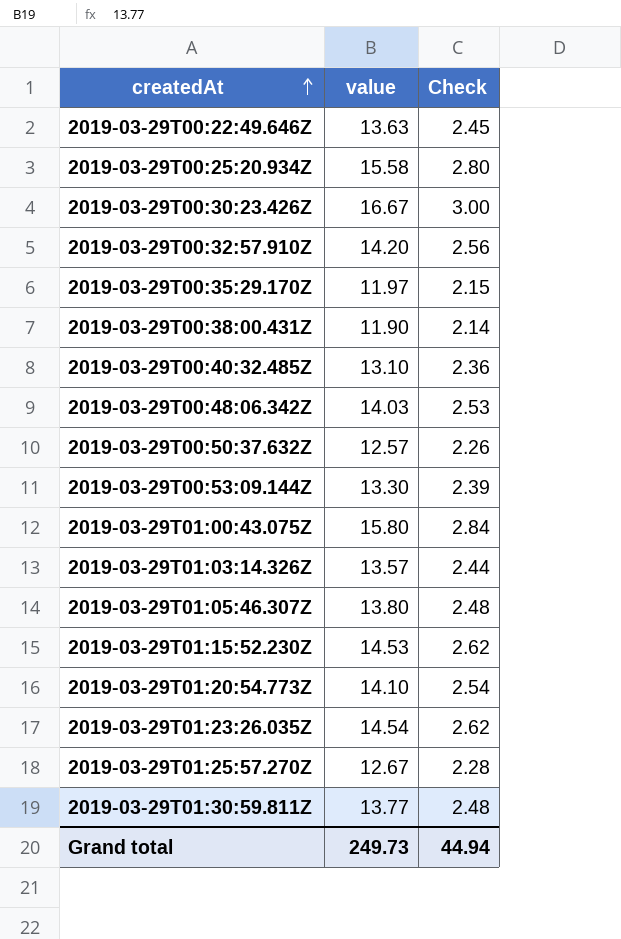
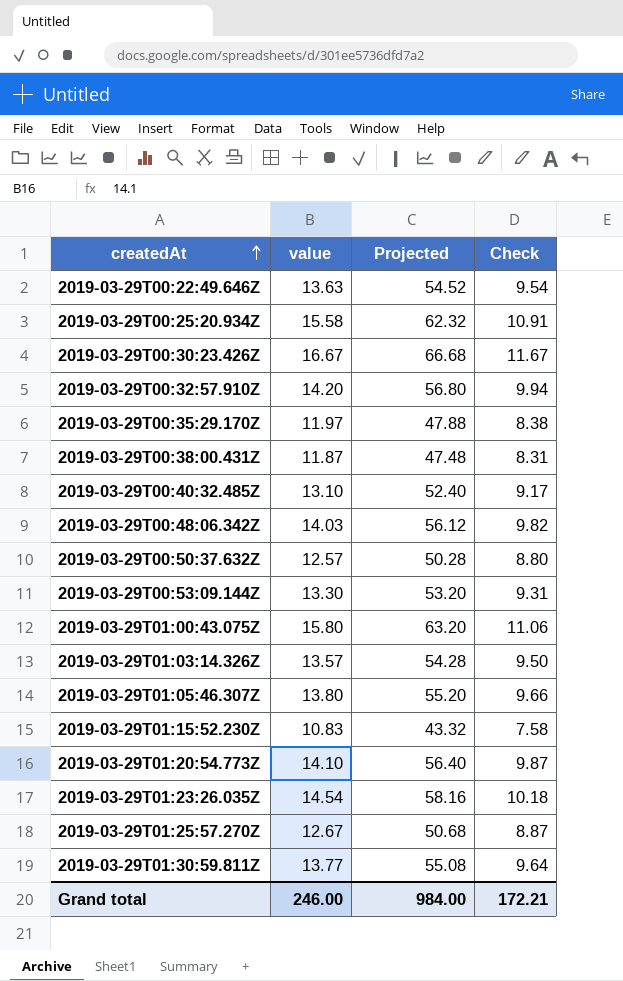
column Projected | formula: none -> [value] * 4
column Check | formula: [value] * 0.18 -> [value] * 0.7
2019-03-29T00:38:00.431Z | value: 11.90 -> 11.87
2019-03-29T01:15:52.230Z | value: 14.53 -> 10.83
Grand total | value: 249.73 -> 246.00
Grand total | Check: 44.94 -> 172.21

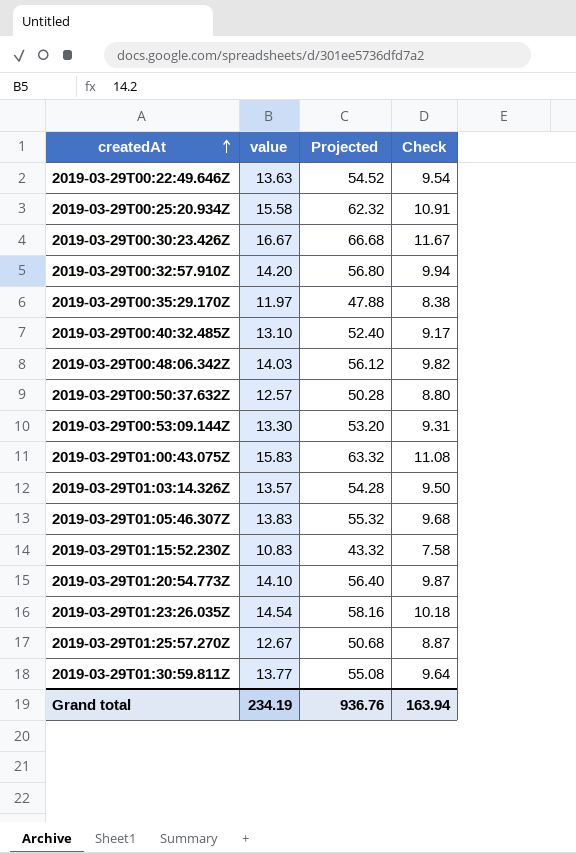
row 2019-03-29T00:38:00.431Z: 11.87 | 47.48 | 8.31 -> none
2019-03-29T01:00:43.075Z | value: 15.80 -> 15.83
2019-03-29T01:00:43.075Z | Projected: 63.20 -> 63.32
2019-03-29T01:00:43.075Z | Check: 11.06 -> 11.08
2019-03-29T01:05:46.307Z | value: 13.80 -> 13.83
2019-03-29T01:05:46.307Z | Projected: 55.20 -> 55.32
2019-03-29T01:05:46.307Z | Check: 9.66 -> 9.68
Grand total | value: 246.00 -> 234.19
Grand total | Projected: 984.00 -> 936.76
Grand total | Check: 172.21 -> 163.94

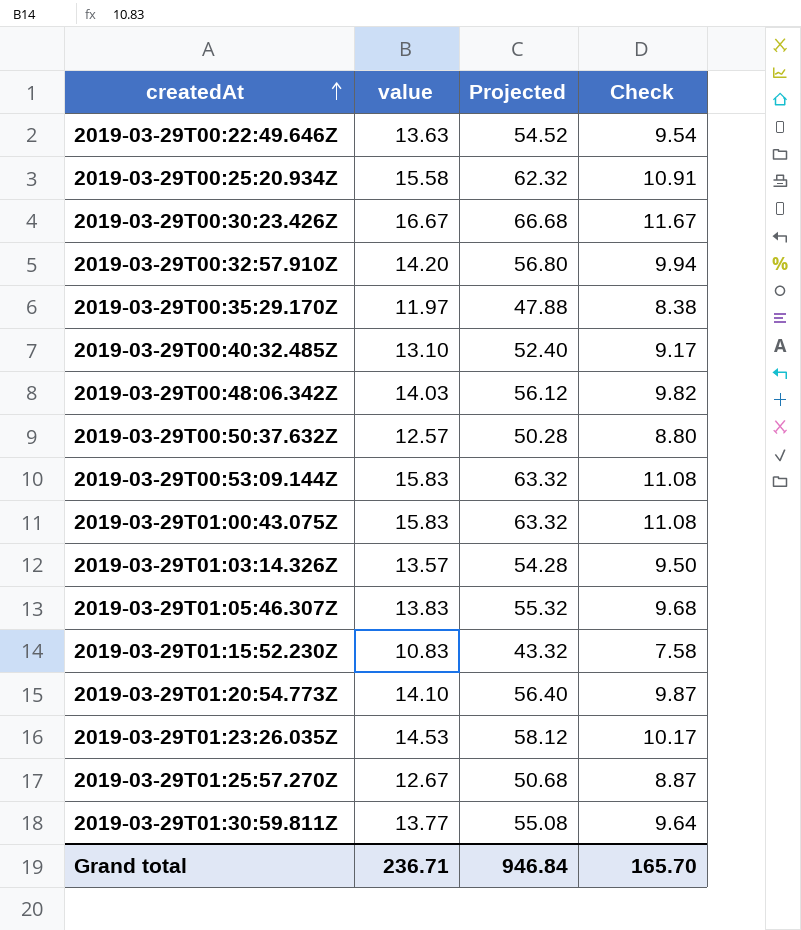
2019-03-29T00:53:09.144Z | value: 13.30 -> 15.83
2019-03-29T00:53:09.144Z | Projected: 53.20 -> 63.32
2019-03-29T00:53:09.144Z | Check: 9.31 -> 11.08
2019-03-29T01:23:26.035Z | value: 14.54 -> 14.53
2019-03-29T01:23:26.035Z | Projected: 58.16 -> 58.12
2019-03-29T01:23:26.035Z | Check: 10.18 -> 10.17
Grand total | value: 234.19 -> 236.71
Grand total | Projected: 936.76 -> 946.84
Grand total | Check: 163.94 -> 165.70

